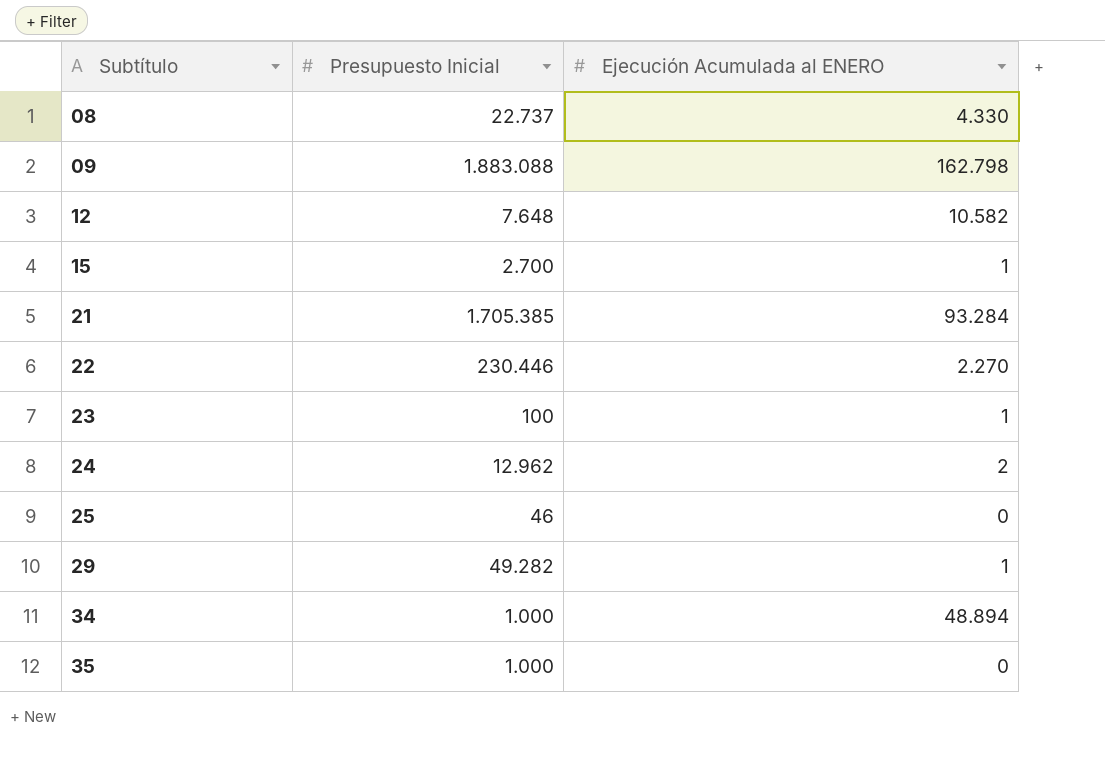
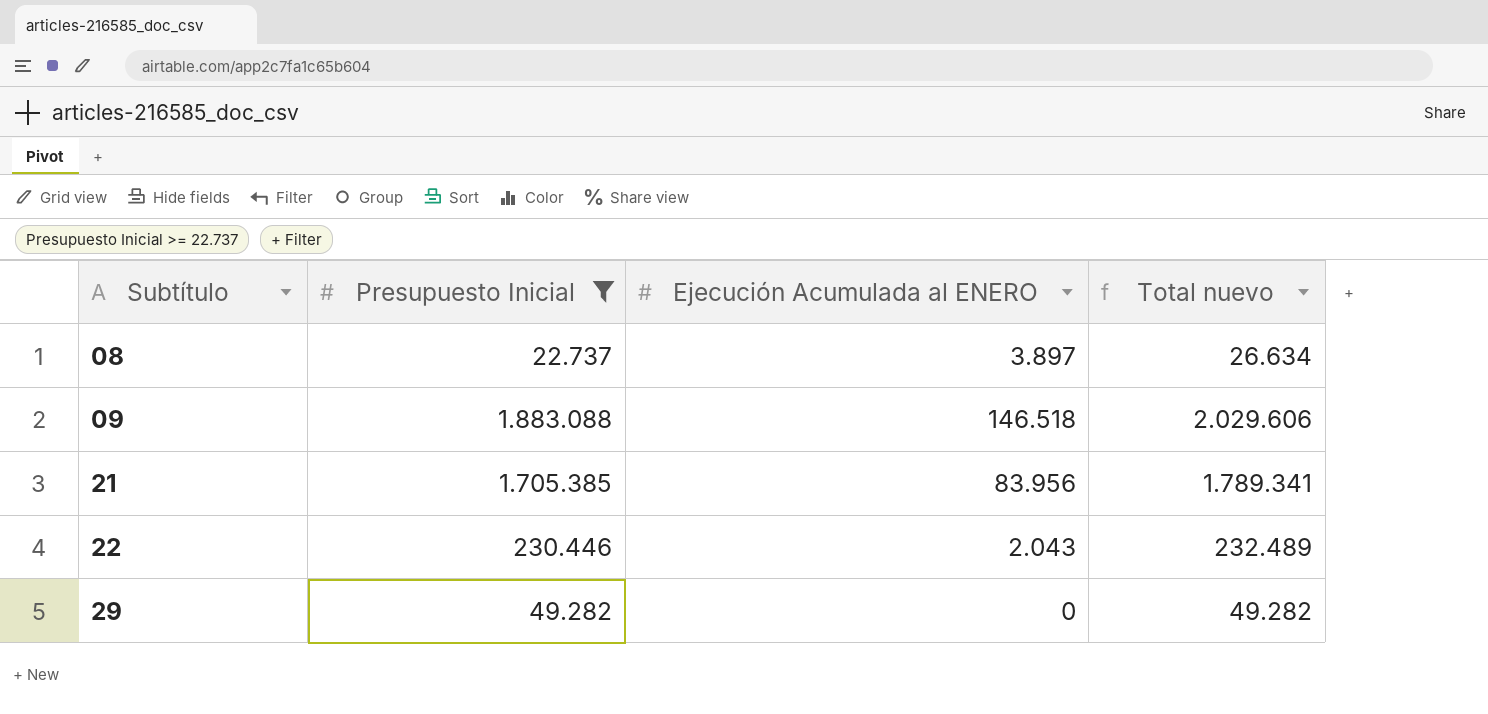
filter: none -> Presupuesto Inicial >= 22.737
column Total nuevo | formula: none -> [Presupuesto Inicial] + [Ejecución Acumulada al ENERO]
08 | Ejecución Acumulada al ENERO: 4.330 -> 3.897
09 | Ejecución Acumulada al ENERO: 162.798 -> 146.518
21 | Ejecución Acumulada al ENERO: 93.284 -> 83.956
22 | Ejecución Acumulada al ENERO: 2.270 -> 2.043
29 | Ejecución Acumulada al ENERO: 1 -> 0

